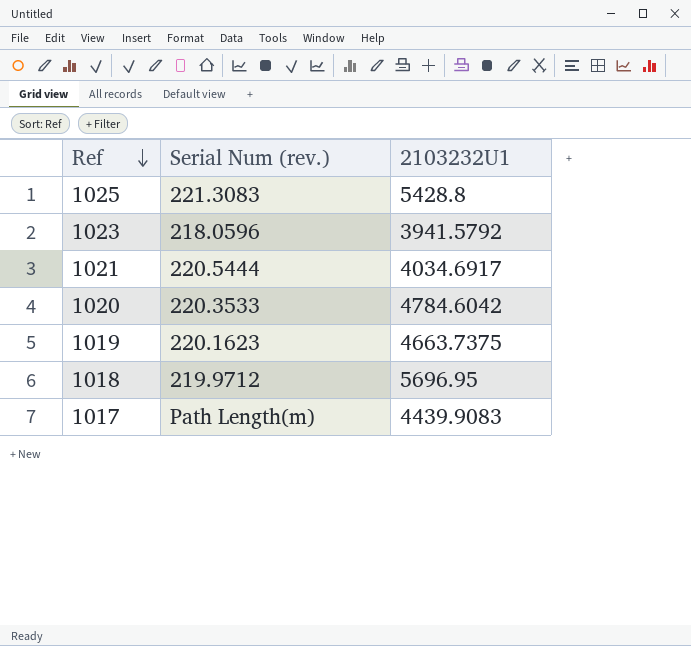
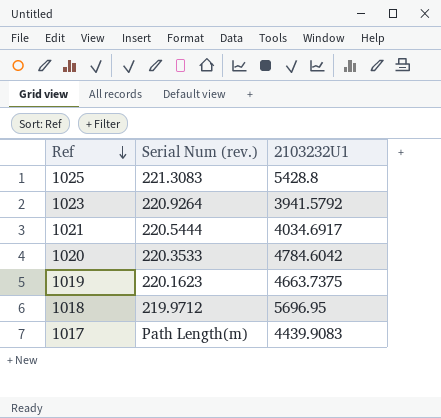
1023 | Serial Num (rev.): 218.0596 -> 220.9264

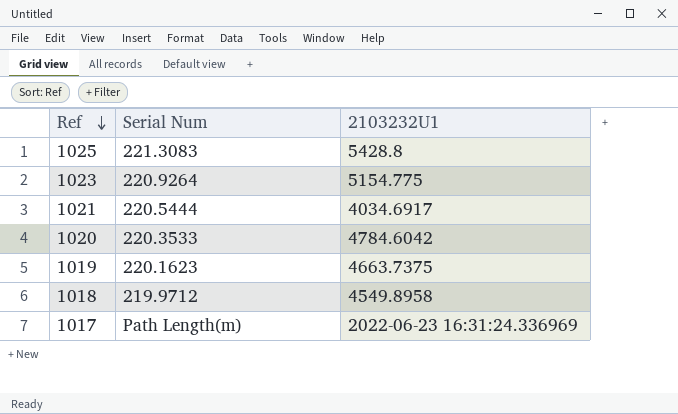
column name: Serial Num (rev.) -> Serial Num
1023 | 2103232U1: 3941.5792 -> 5154.775
1018 | 2103232U1: 5696.95 -> 4549.8958
1017 | 2103232U1: 4439.9083 -> 2022-06-23 16:31:24.336969

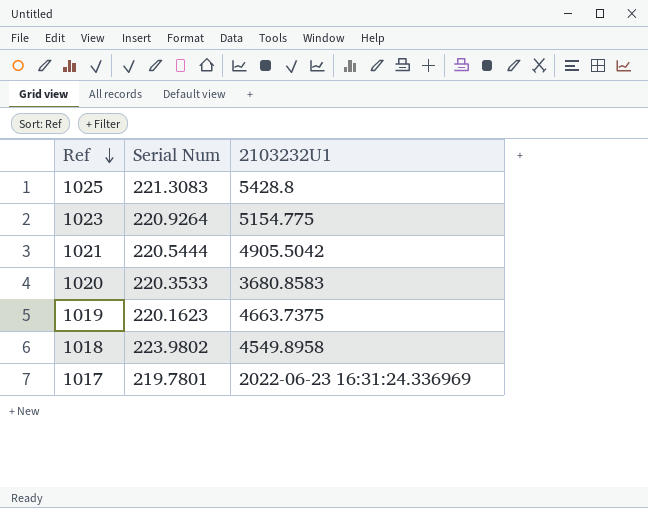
1021 | 2103232U1: 4034.6917 -> 4905.5042
1020 | 2103232U1: 4784.6042 -> 3680.8583
1018 | Serial Num: 219.9712 -> 223.9802
1017 | Serial Num: Path Length(m) -> 219.7801

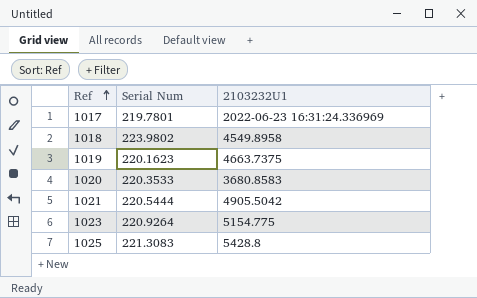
row order: Ref descending -> Ref ascending

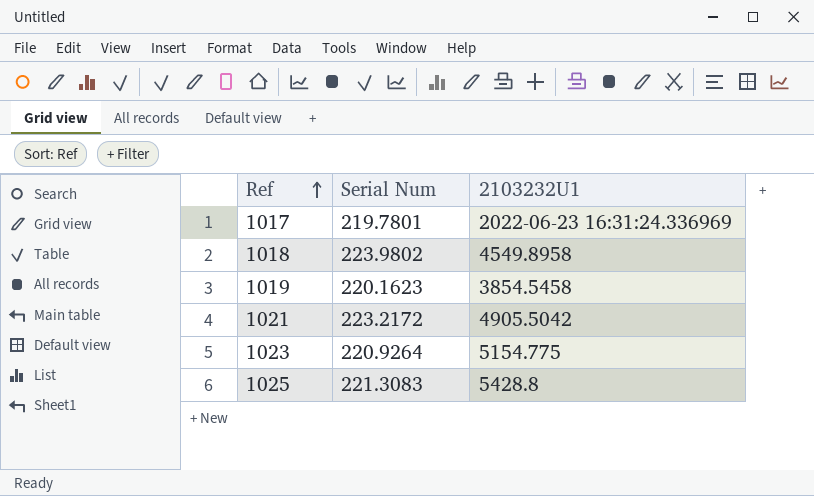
row 1020: 220.3533 | 3680.8583 -> none
1019 | 2103232U1: 4663.7375 -> 3854.5458
1021 | Serial Num: 220.5444 -> 223.2172

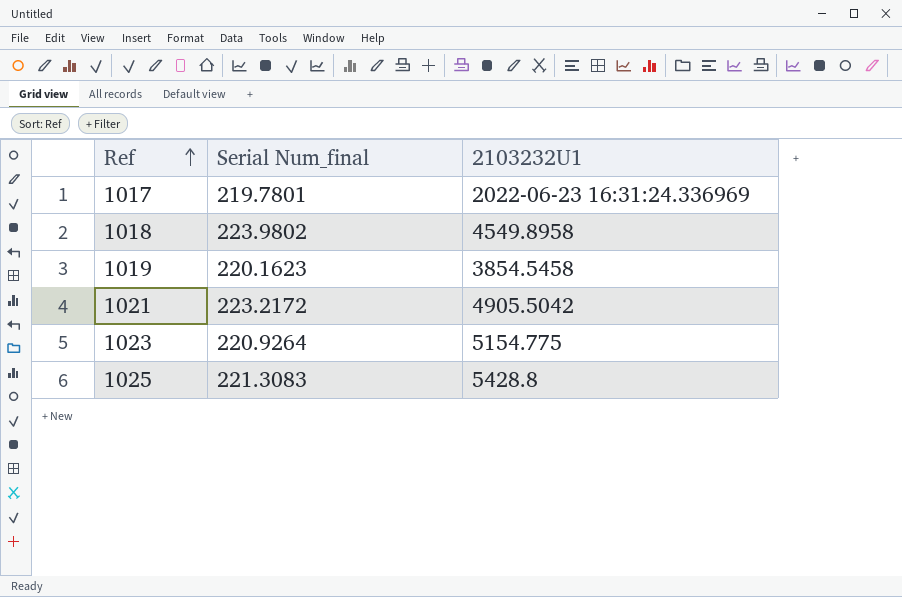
column name: Serial Num -> Serial Num_final

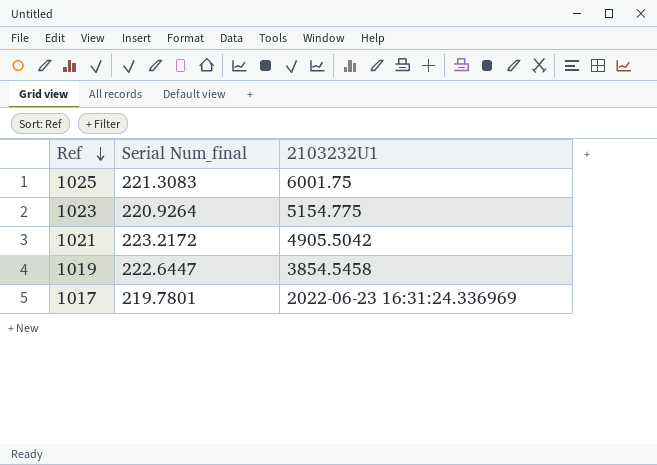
row order: Ref ascending -> Ref descending
row 1018: 223.9802 | 4549.8958 -> none
1025 | 2103232U1: 5428.8 -> 6001.75
1019 | Serial Num_final: 220.1623 -> 222.6447

